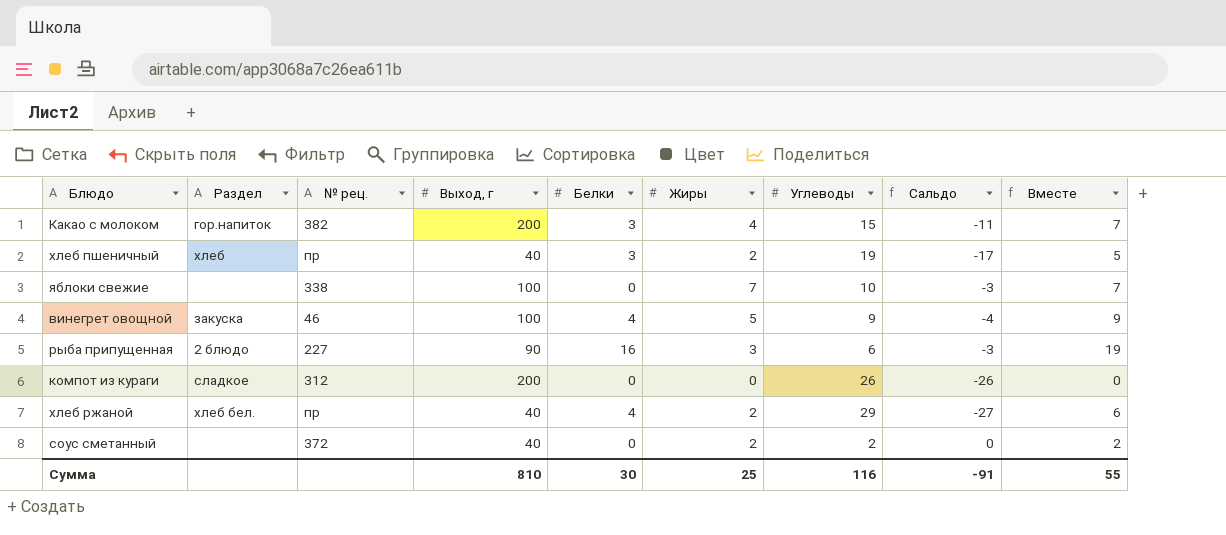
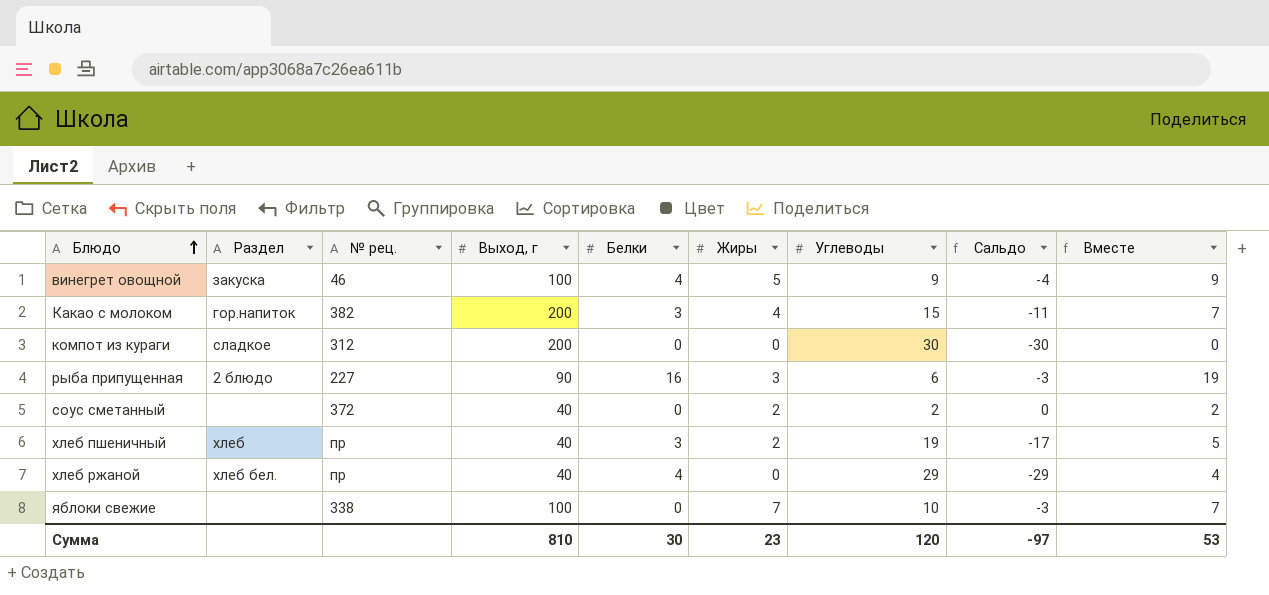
row order: none -> Блюдо ascending
компот из кураги | Углеводы: 26 -> 30
компот из кураги | Сальдо: -26 -> -30
хлеб ржаной | Жиры: 2 -> 0
хлеб ржаной | Сальдо: -27 -> -29
хлеб ржаной | Вместе: 6 -> 4
Сумма | Жиры: 25 -> 23
Сумма | Углеводы: 116 -> 120
Сумма | Сальдо: -91 -> -97
Сумма | Вместе: 55 -> 53

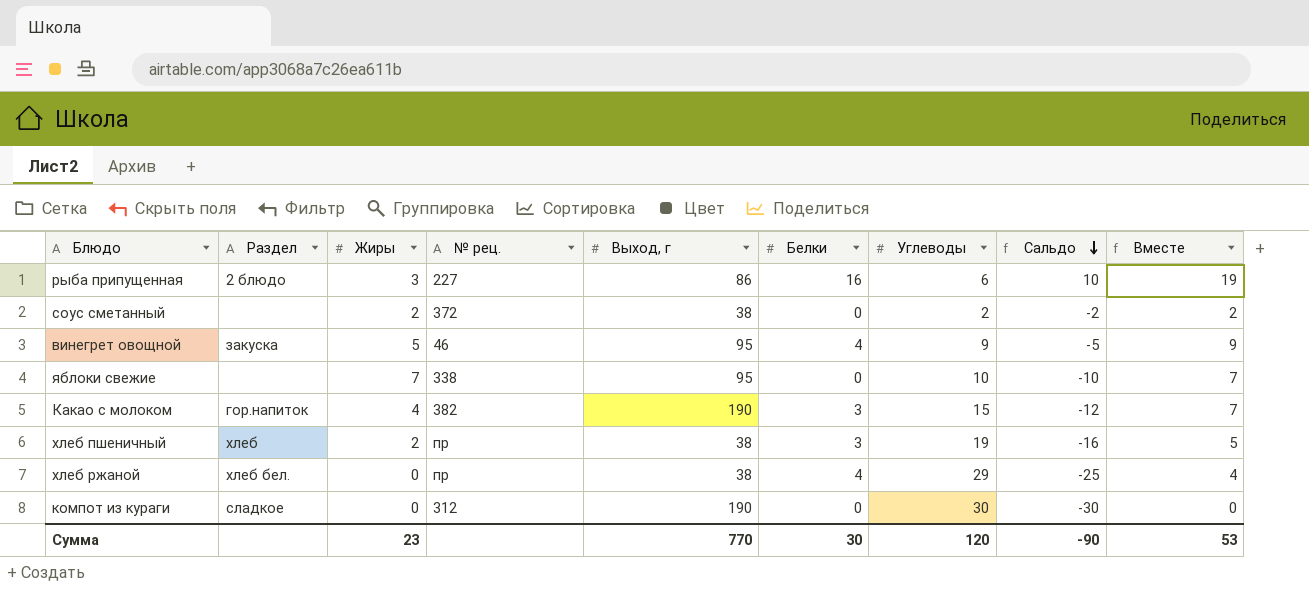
row order: Блюдо ascending -> Сальдо descending
column Жиры | position: 6 -> 3
column Сальдо | formula: [Жиры] - [Углеводы] -> [Белки] - [Углеводы]
рыба припущенная | Выход, г: 90 -> 86
соус сметанный | Выход, г: 40 -> 38
винегрет овощной | Выход, г: 100 -> 95
яблоки свежие | Выход, г: 100 -> 95
Какао с молоком | Выход, г: 200 -> 190
хлеб пшеничный | Выход, г: 40 -> 38
хлеб ржаной | Выход, г: 40 -> 38
компот из кураги | Выход, г: 200 -> 190
Сумма | Выход, г: 810 -> 770
Сумма | Сальдо: -97 -> -90

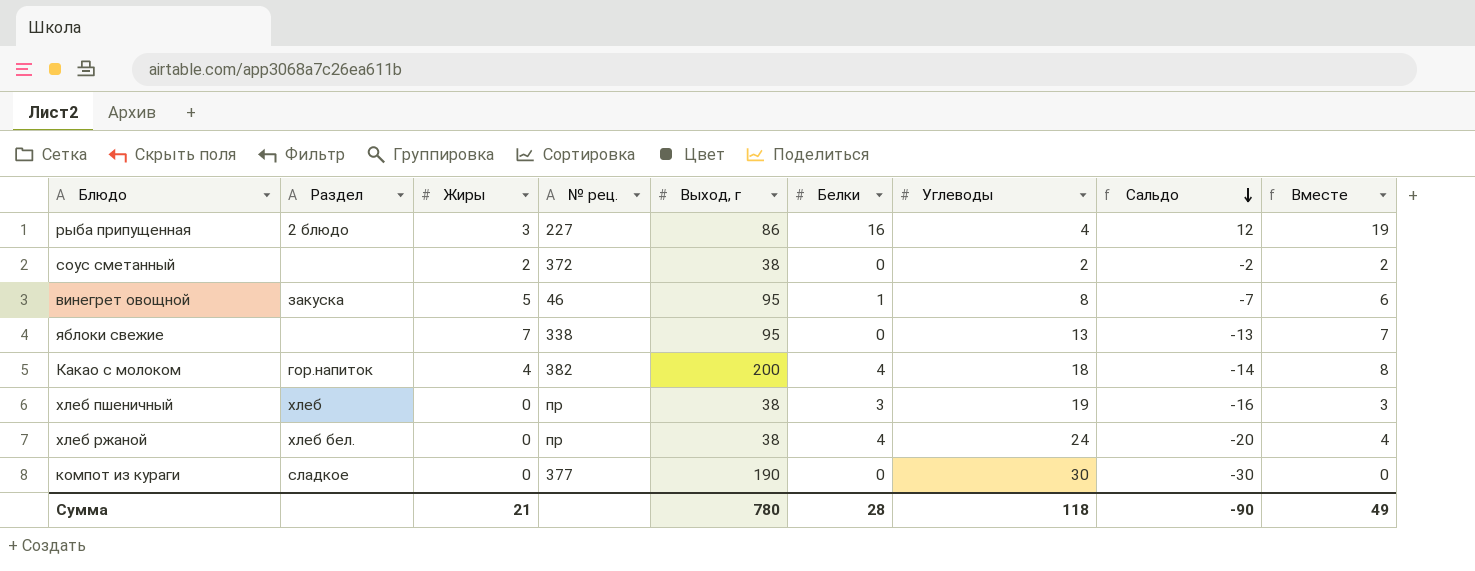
рыба припущенная | Углеводы: 6 -> 4
рыба припущенная | Сальдо: 10 -> 12
винегрет овощной | Белки: 4 -> 1
винегрет овощной | Углеводы: 9 -> 8
винегрет овощной | Сальдо: -5 -> -7
винегрет овощной | Вместе: 9 -> 6
яблоки свежие | Углеводы: 10 -> 13
яблоки свежие | Сальдо: -10 -> -13
Какао с молоком | Выход, г: 190 -> 200
Какао с молоком | Белки: 3 -> 4
Какао с молоком | Углеводы: 15 -> 18
Какао с молоком | Сальдо: -12 -> -14
Какао с молоком | Вместе: 7 -> 8
хлеб пшеничный | Жиры: 2 -> 0
хлеб пшеничный | Вместе: 5 -> 3
хлеб ржаной | Углеводы: 29 -> 24
хлеб ржаной | Сальдо: -25 -> -20
компот из кураги | № рец.: 312 -> 377
Сумма | Жиры: 23 -> 21
Сумма | Выход, г: 770 -> 780
Сумма | Белки: 30 -> 28
Сумма | Углеводы: 120 -> 118
Сумма | Вместе: 53 -> 49

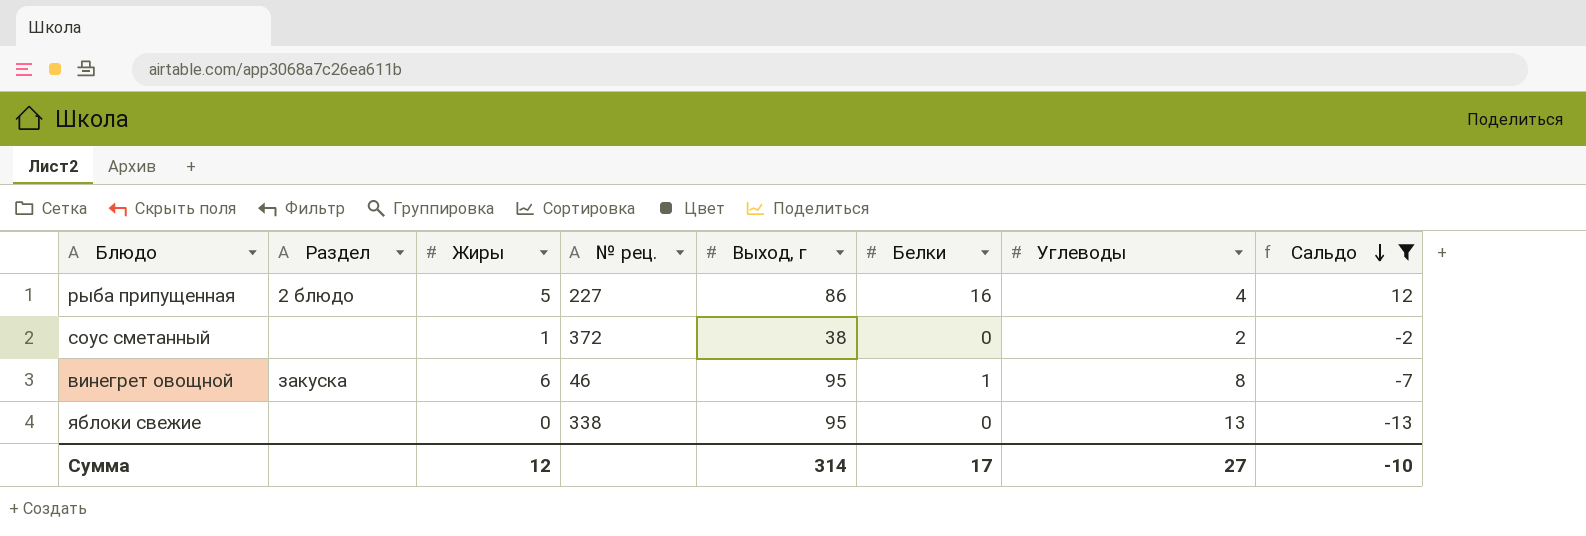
filter: none -> Сальдо >= -13
column Вместе | formula: [Жиры] + [Белки] -> none
рыба припущенная | Жиры: 3 -> 5
соус сметанный | Жиры: 2 -> 1
винегрет овощной | Жиры: 5 -> 6
яблоки свежие | Жиры: 7 -> 0
Сумма | Жиры: 21 -> 12
Сумма | Выход, г: 780 -> 314
Сумма | Белки: 28 -> 17
Сумма | Углеводы: 118 -> 27
Сумма | Сальдо: -90 -> -10

